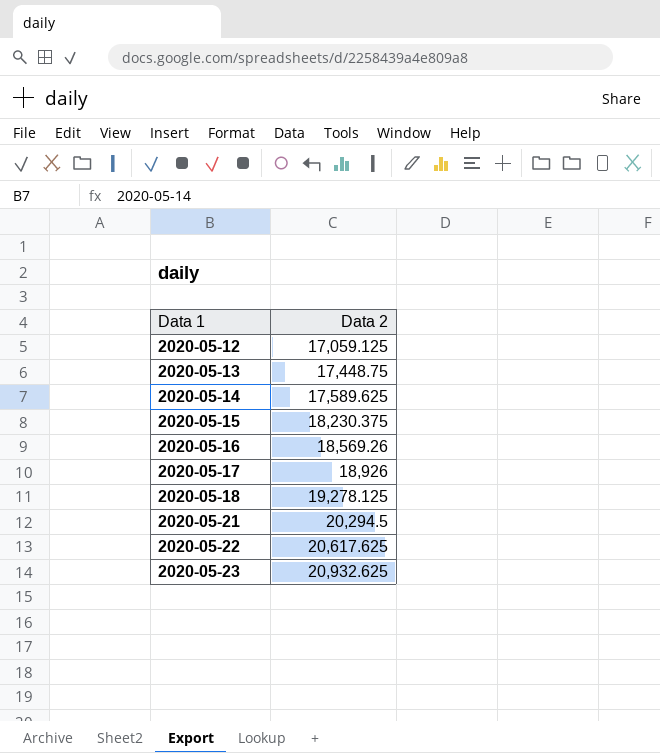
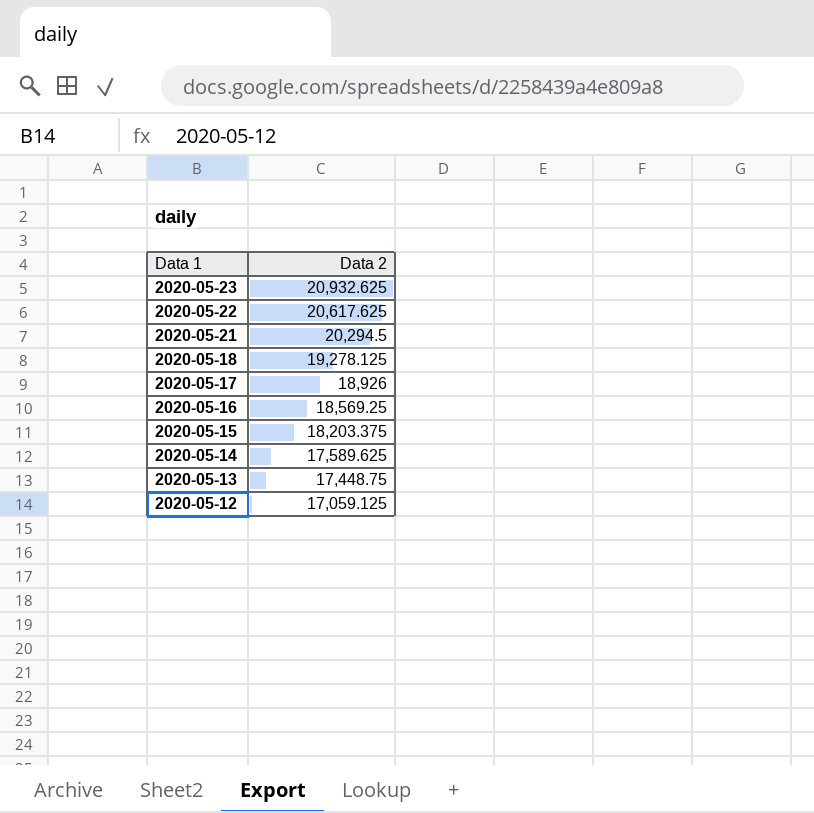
row order: Data 1 ascending -> Data 1 descending
2020-05-16 | Data 2: 18,569.26 -> 18,569.25
2020-05-15 | Data 2: 18,230.375 -> 18,203.375

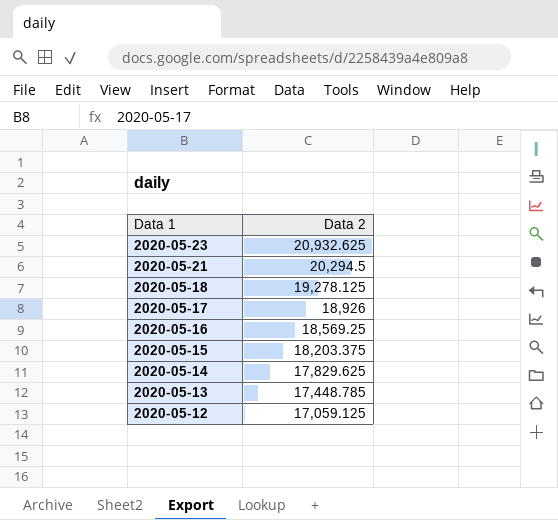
row 2020-05-22: 20,617.625 -> none
2020-05-14 | Data 2: 17,589.625 -> 17,829.625
2020-05-13 | Data 2: 17,448.75 -> 17,448.785

